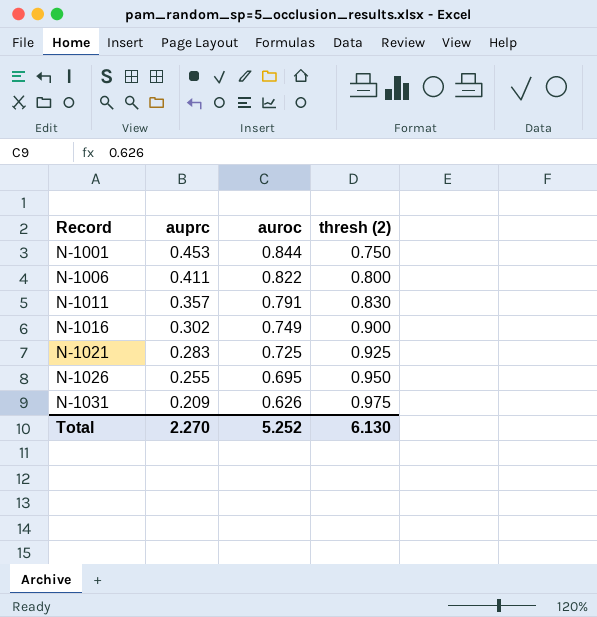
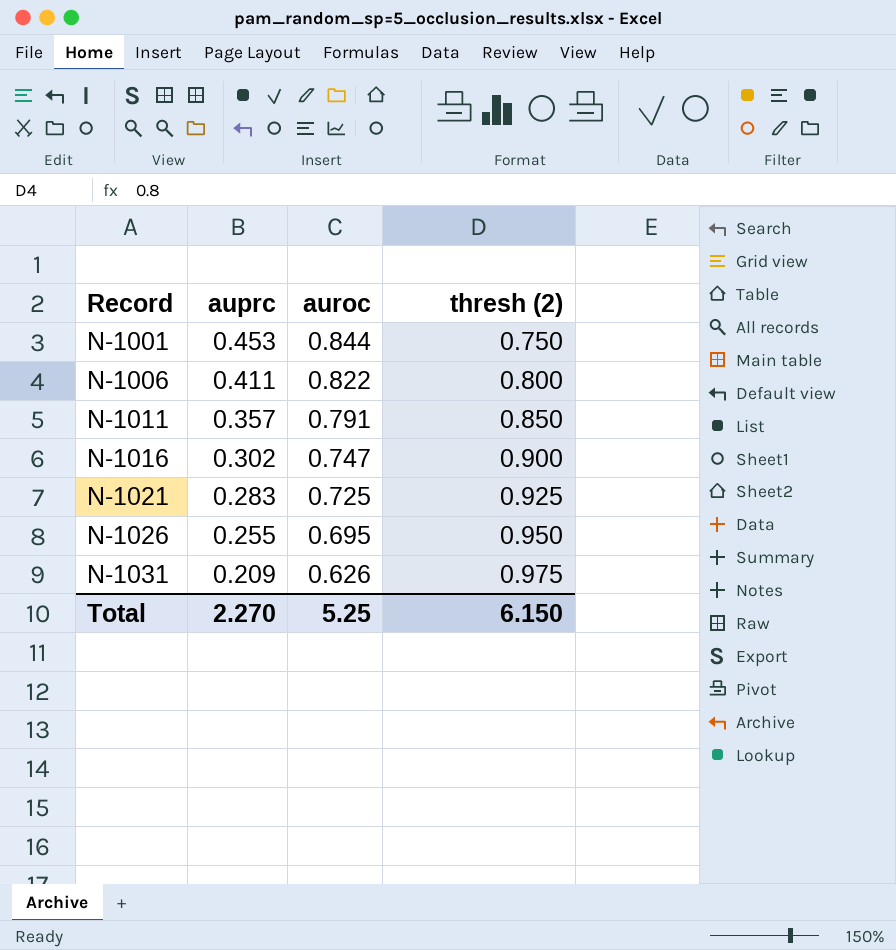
N-1011 | thresh (2): 0.830 -> 0.850
N-1016 | auroc: 0.749 -> 0.747
Total | auroc: 5.252 -> 5.25
Total | thresh (2): 6.130 -> 6.150

